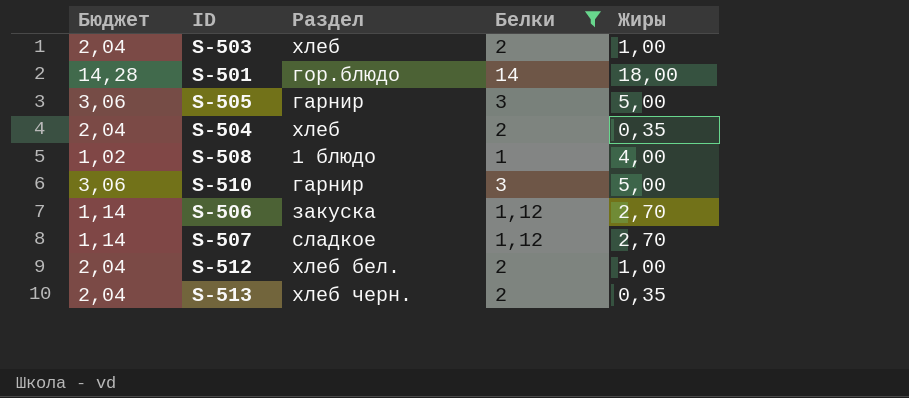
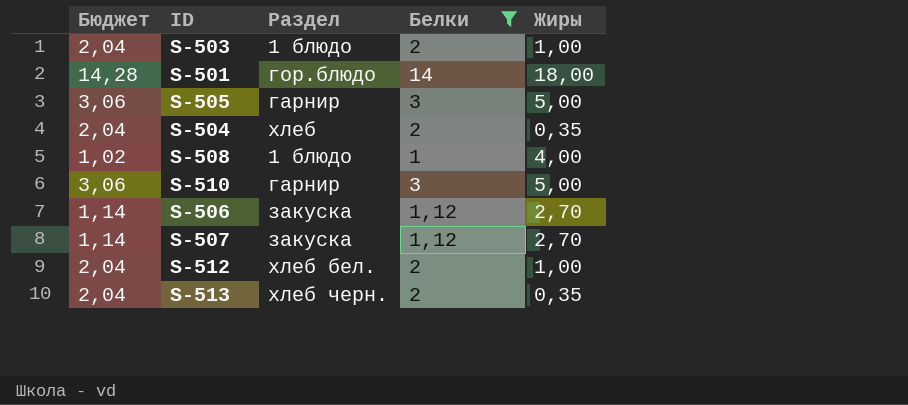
S-503 | Раздел: хлеб -> 1 блюдо
S-507 | Раздел: сладкое -> закуска

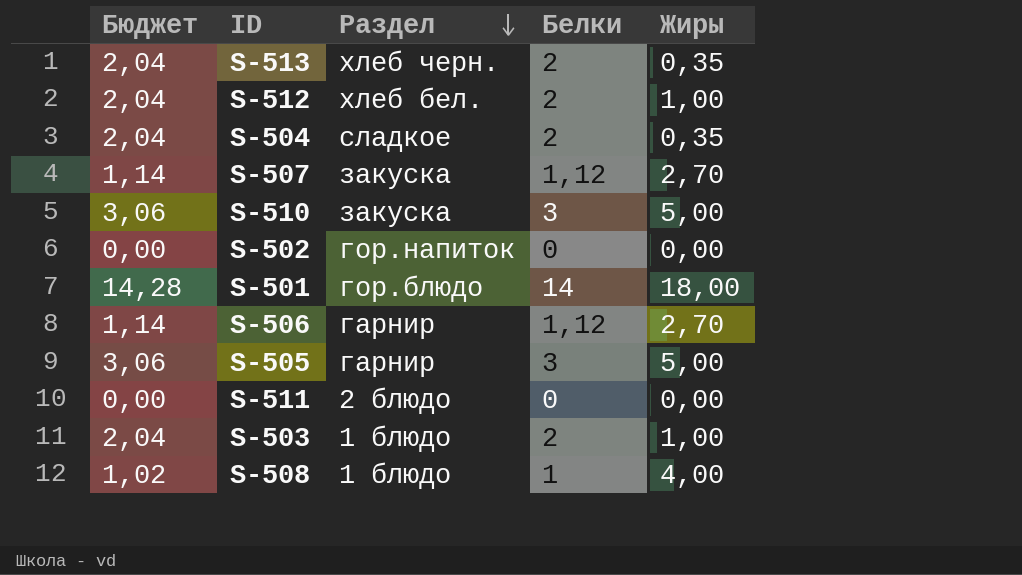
filter: Белки != 0 -> none
row order: none -> Раздел descending
S-504 | Раздел: хлеб -> сладкое
S-510 | Раздел: гарнир -> закуска
S-506 | Раздел: закуска -> гарнир

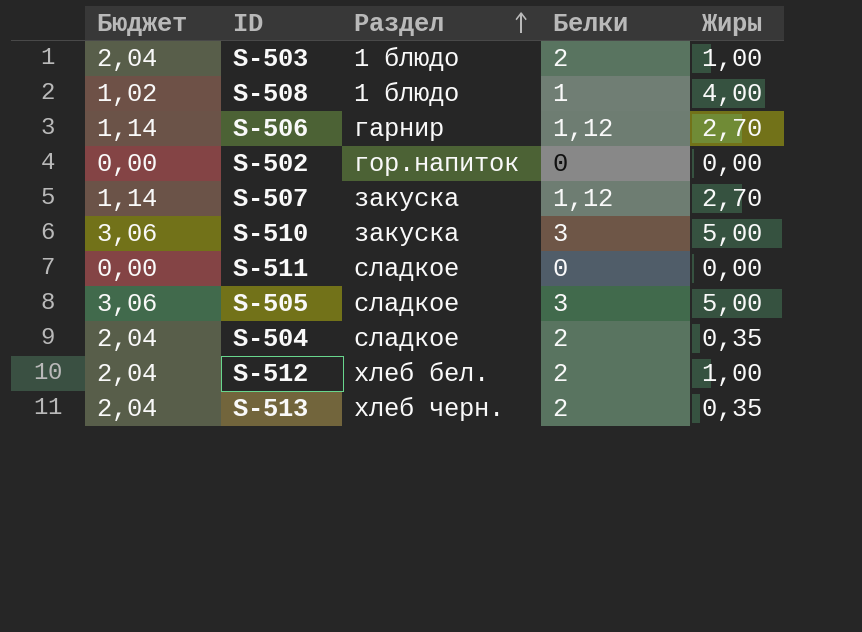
row order: Раздел descending -> Раздел ascending
row S-501: 14,28 | гор.блюдо | 14 | 18,00 -> none
S-511 | Раздел: 2 блюдо -> сладкое
S-505 | Раздел: гарнир -> сладкое

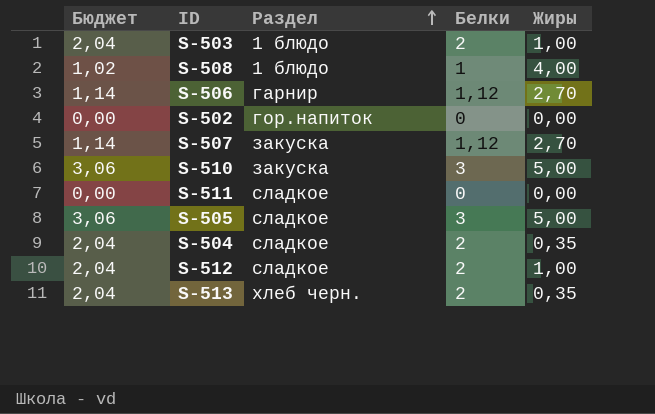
S-512 | Раздел: хлеб бел. -> сладкое

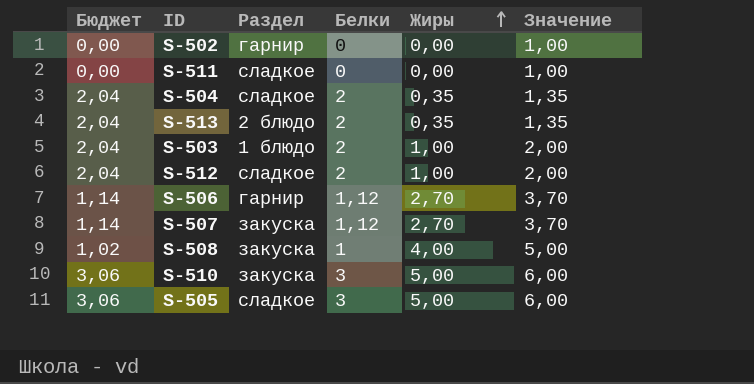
row order: Раздел ascending -> Жиры ascending
column Значение | formula: none -> [Жиры] + 1
S-502 | Раздел: гор.напиток -> гарнир
S-513 | Раздел: хлеб черн. -> 2 блюдо
S-508 | Раздел: 1 блюдо -> закуска

